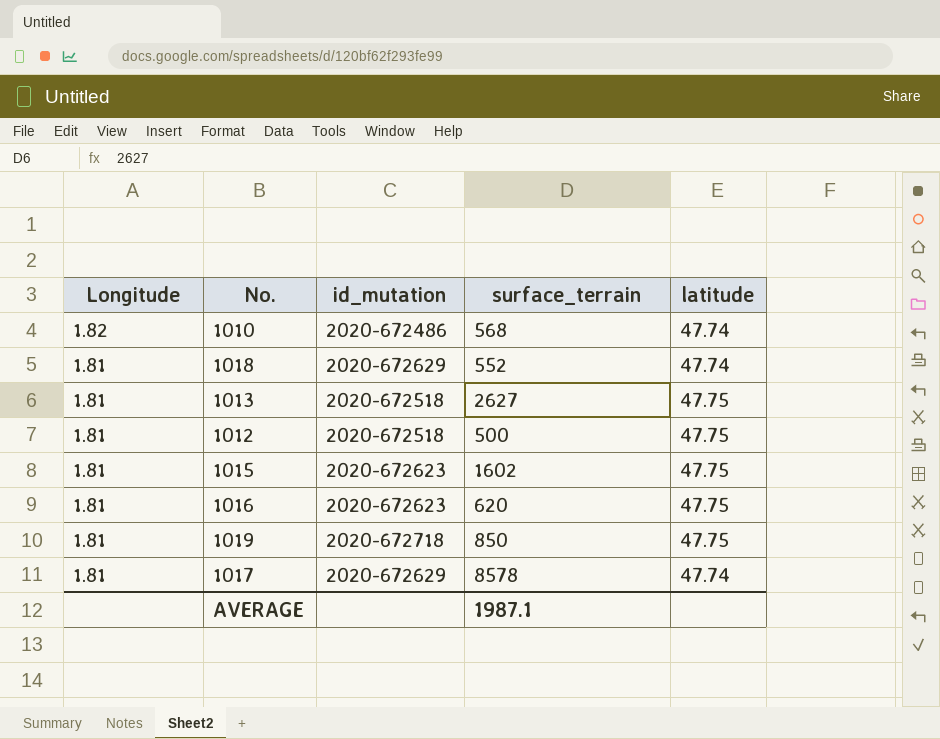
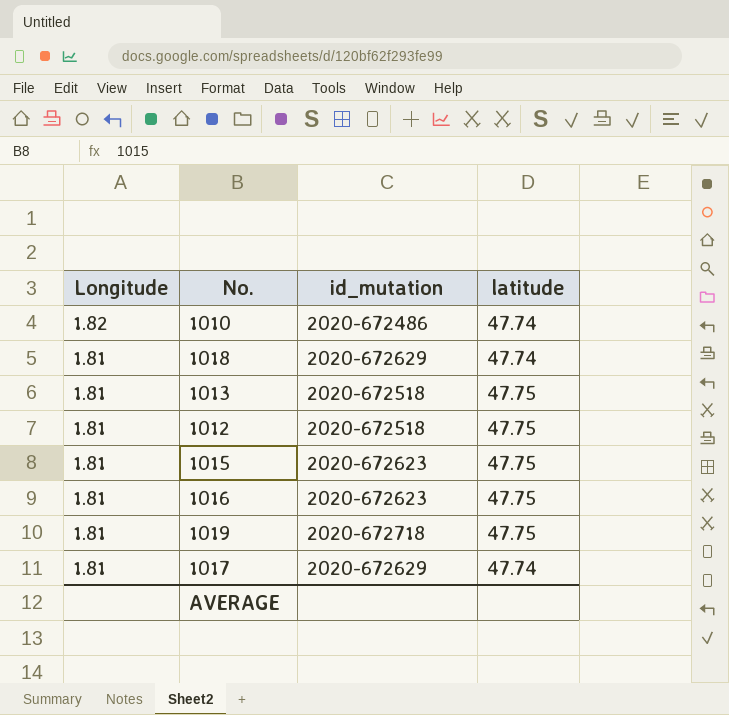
column surface_terrain | position: 4 -> none

